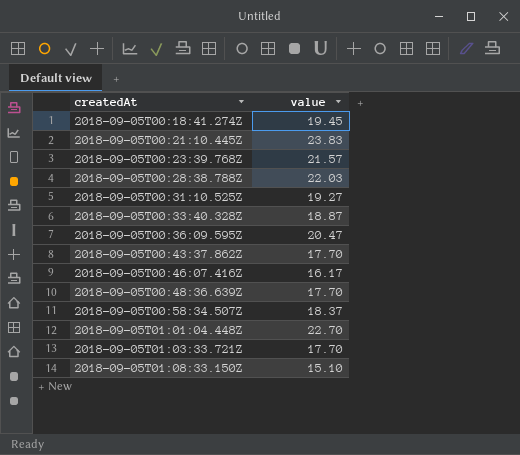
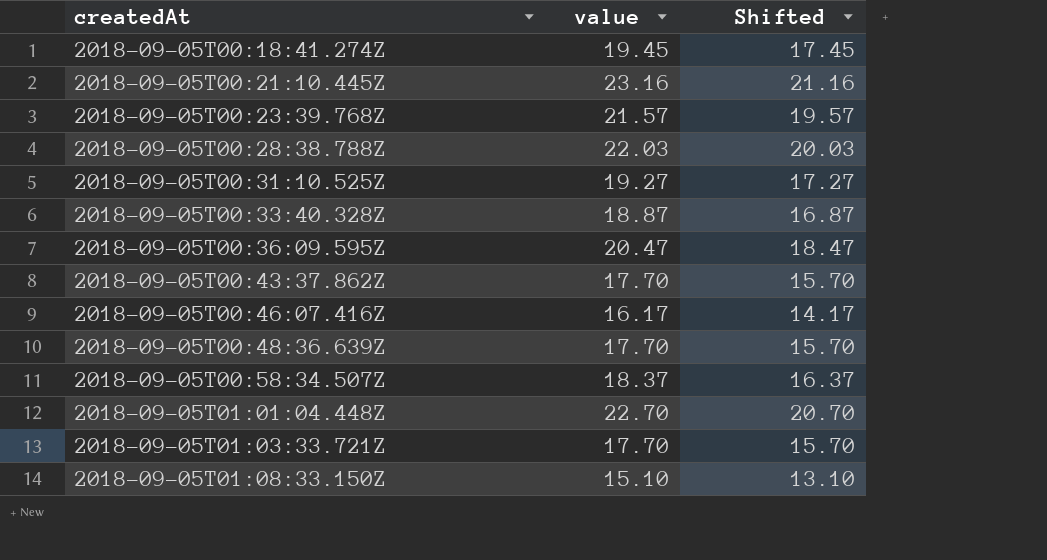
column Shifted | formula: none -> [value] - 2
2018-09-05T00:21:10.445Z | value: 23.83 -> 23.16

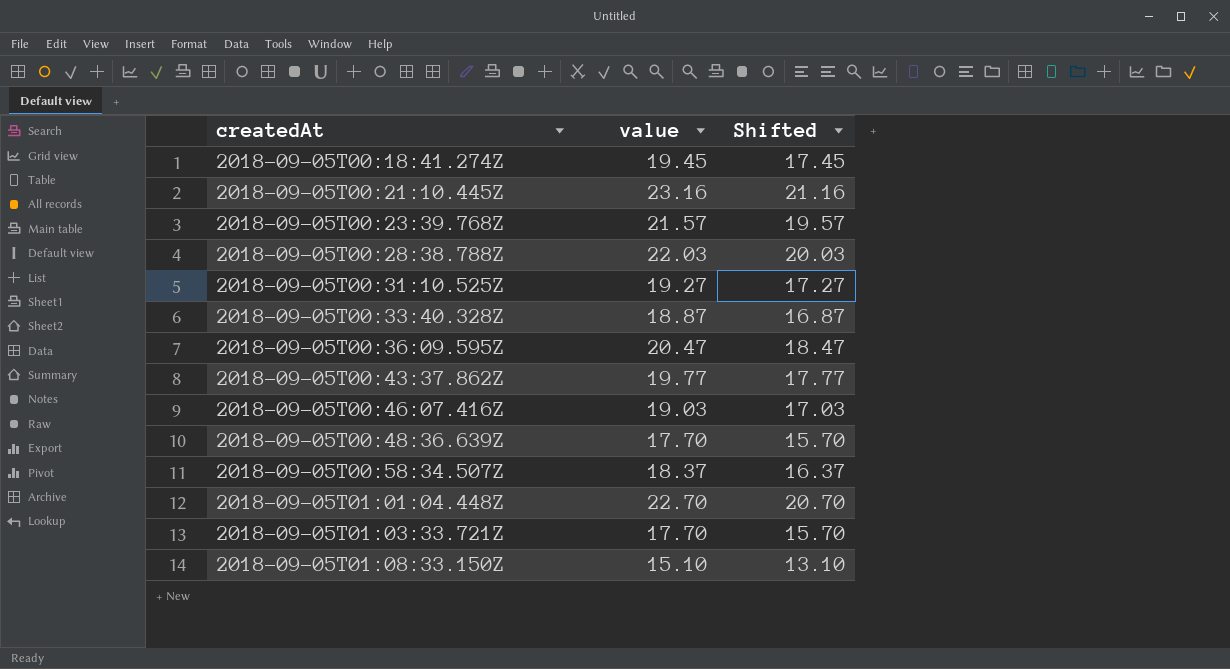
2018-09-05T00:43:37.862Z | value: 17.70 -> 19.77
2018-09-05T00:43:37.862Z | Shifted: 15.70 -> 17.77
2018-09-05T00:46:07.416Z | value: 16.17 -> 19.03
2018-09-05T00:46:07.416Z | Shifted: 14.17 -> 17.03

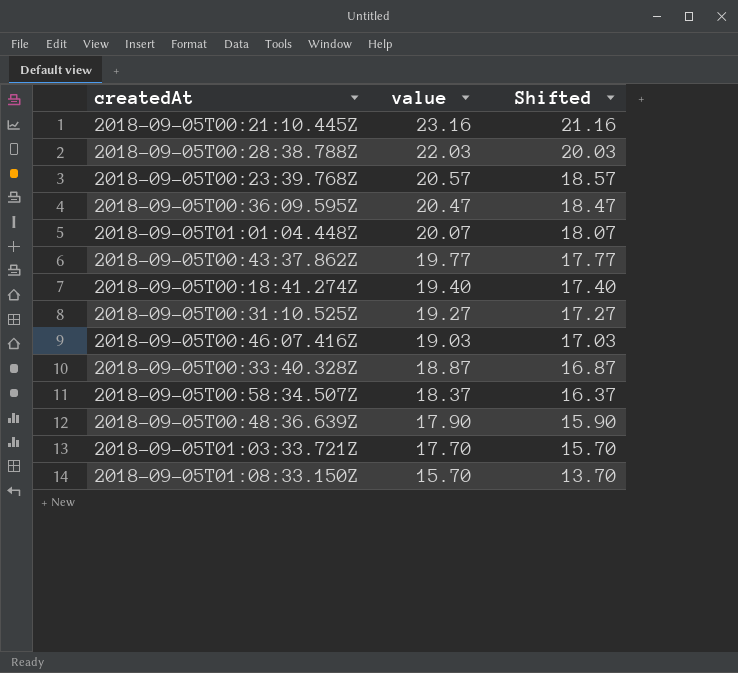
row order: createdAt ascending -> value descending
2018-09-05T00:23:39.768Z | value: 21.57 -> 20.57
2018-09-05T00:23:39.768Z | Shifted: 19.57 -> 18.57
2018-09-05T01:01:04.448Z | value: 22.70 -> 20.07
2018-09-05T01:01:04.448Z | Shifted: 20.70 -> 18.07
2018-09-05T00:18:41.274Z | value: 19.45 -> 19.40
2018-09-05T00:18:41.274Z | Shifted: 17.45 -> 17.40
2018-09-05T00:48:36.639Z | value: 17.70 -> 17.90
2018-09-05T00:48:36.639Z | Shifted: 15.70 -> 15.90
2018-09-05T01:08:33.150Z | value: 15.10 -> 15.70
2018-09-05T01:08:33.150Z | Shifted: 13.10 -> 13.70

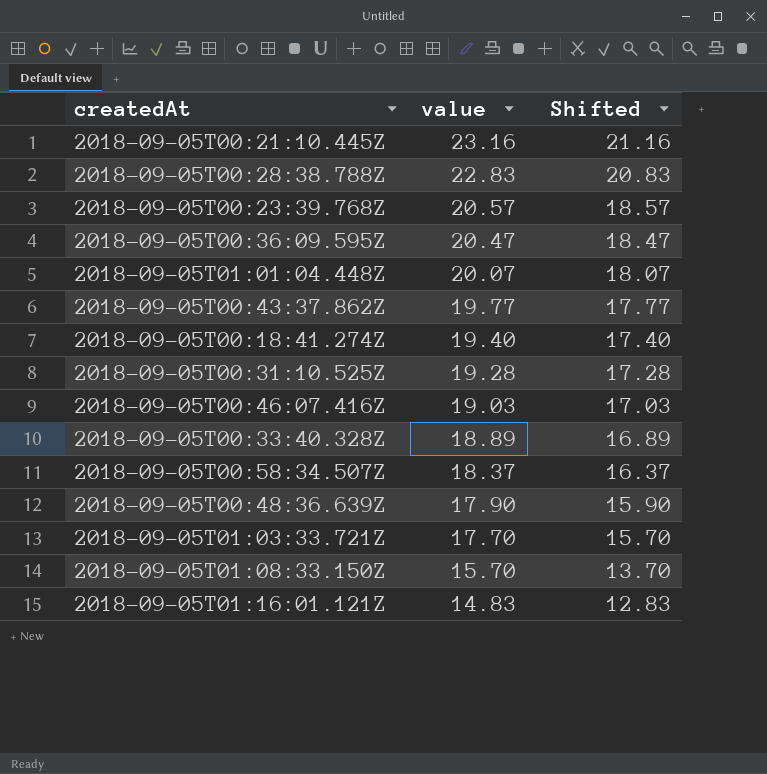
2018-09-05T00:28:38.788Z | value: 22.03 -> 22.83
2018-09-05T00:28:38.788Z | Shifted: 20.03 -> 20.83
2018-09-05T00:31:10.525Z | value: 19.27 -> 19.28
2018-09-05T00:31:10.525Z | Shifted: 17.27 -> 17.28
2018-09-05T00:33:40.328Z | value: 18.87 -> 18.89
2018-09-05T00:33:40.328Z | Shifted: 16.87 -> 16.89
row 2018-09-05T01:16:01.121Z: none -> 14.83 | 12.83

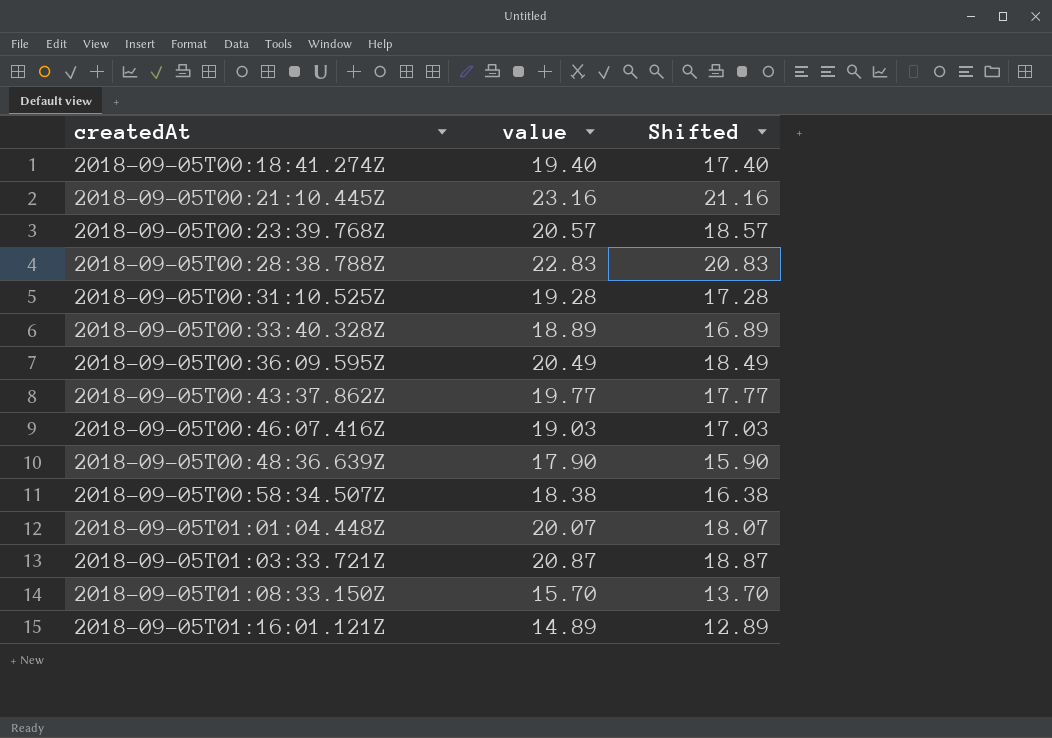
row order: value descending -> createdAt ascending
2018-09-05T00:36:09.595Z | value: 20.47 -> 20.49
2018-09-05T00:36:09.595Z | Shifted: 18.47 -> 18.49
2018-09-05T00:58:34.507Z | value: 18.37 -> 18.38
2018-09-05T00:58:34.507Z | Shifted: 16.37 -> 16.38
2018-09-05T01:03:33.721Z | value: 17.70 -> 20.87
2018-09-05T01:03:33.721Z | Shifted: 15.70 -> 18.87
2018-09-05T01:16:01.121Z | value: 14.83 -> 14.89
2018-09-05T01:16:01.121Z | Shifted: 12.83 -> 12.89

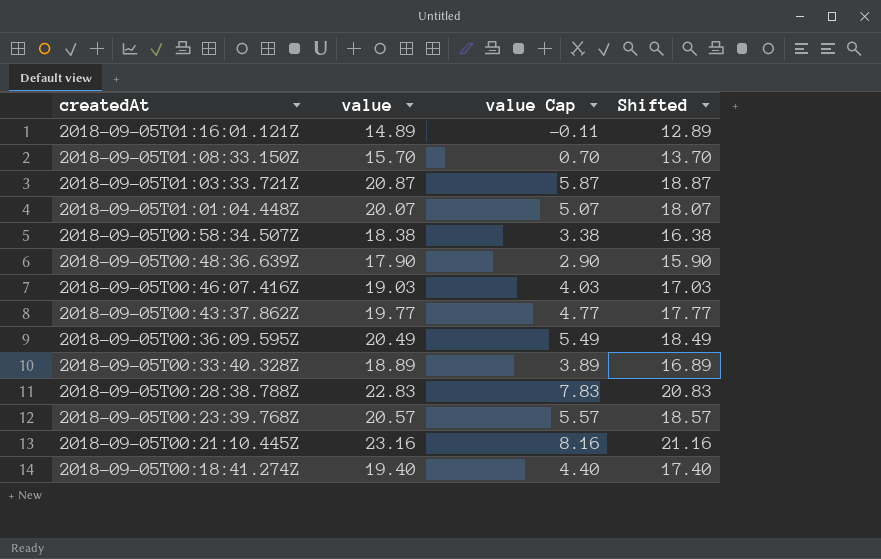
row order: createdAt ascending -> createdAt descending
column value Cap | formula: none -> [value] - 15
row 2018-09-05T00:31:10.525Z: 19.28 | 17.28 -> none

